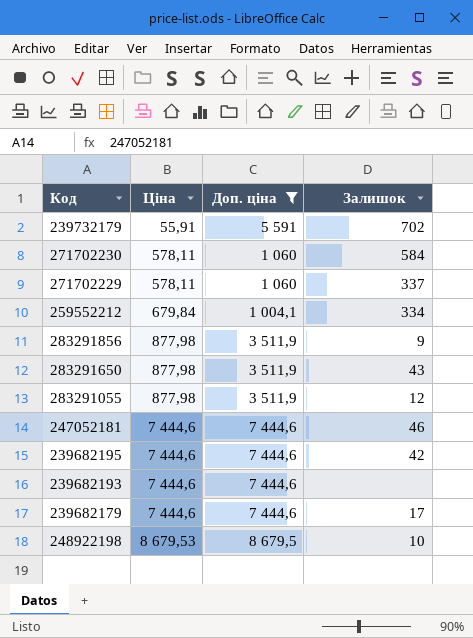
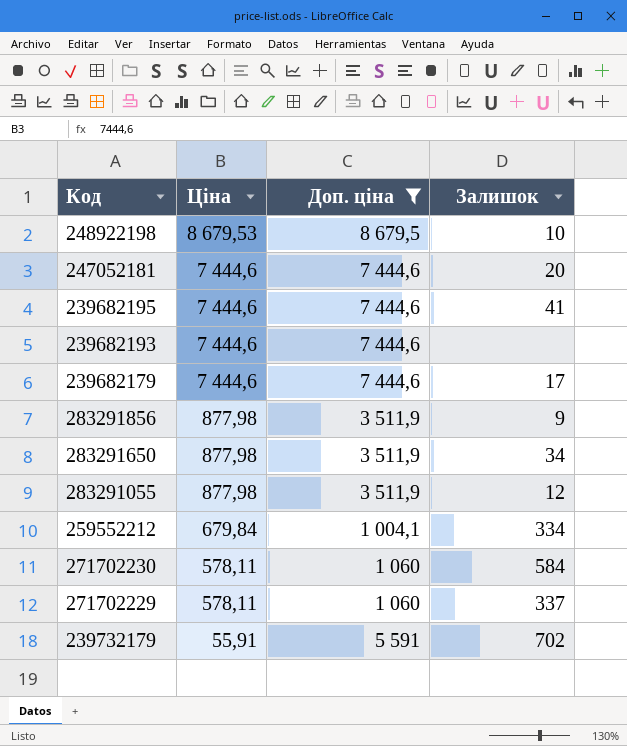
row order: Ціна ascending -> Ціна descending
247052181 | Залишок: 46 -> 20
239682195 | Залишок: 42 -> 41
283291650 | Залишок: 43 -> 34

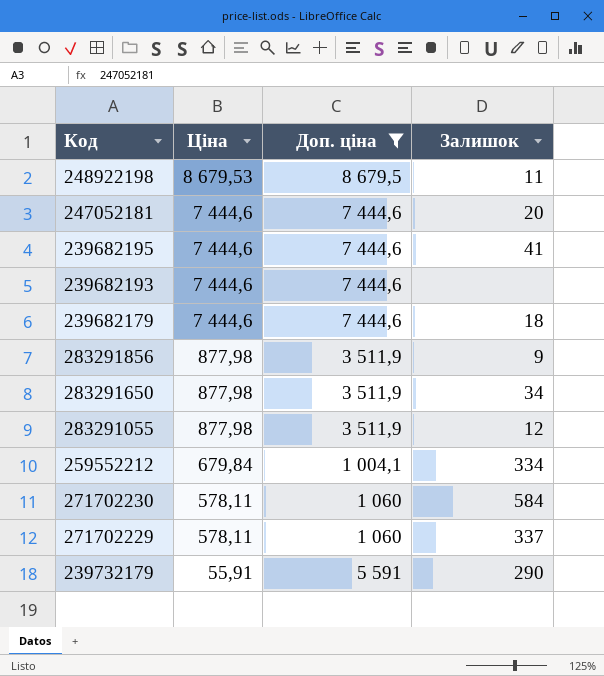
248922198 | Залишок: 10 -> 11
239682179 | Залишок: 17 -> 18
239732179 | Залишок: 702 -> 290

